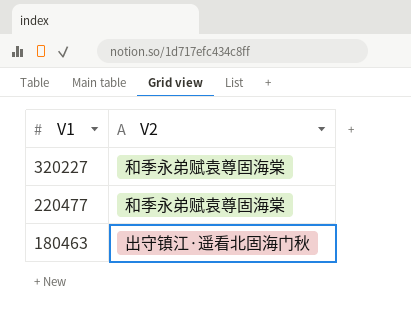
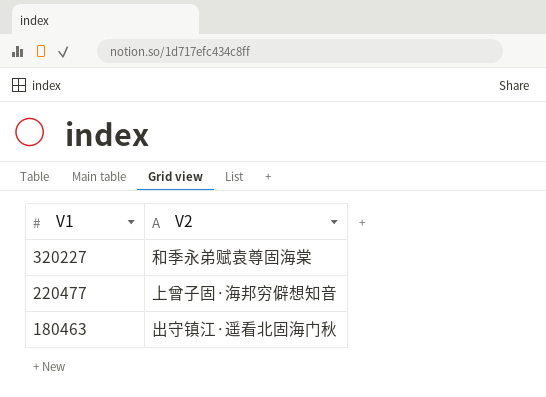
220477 | V2: 和季永弟赋袁尊固海棠 -> 上曾子固·海邦穷僻想知音

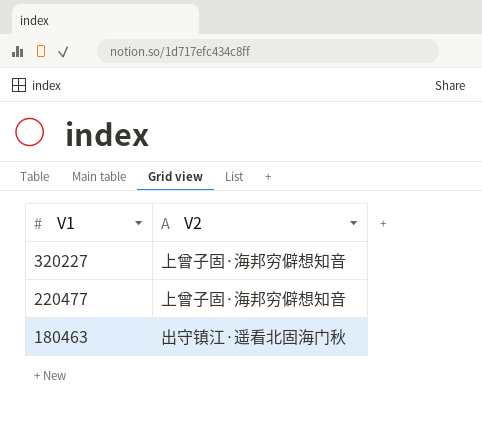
320227 | V2: 和季永弟赋袁尊固海棠 -> 上曾子固·海邦穷僻想知音

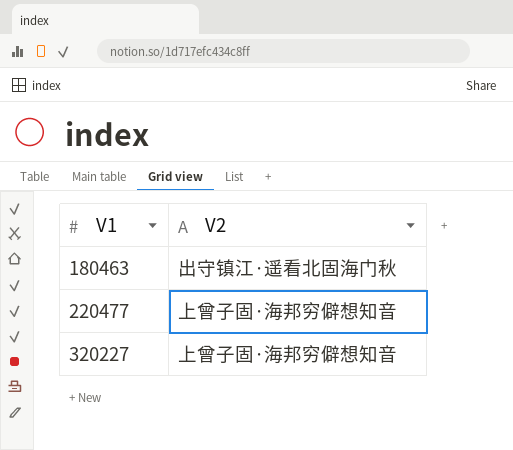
row order: V1 descending -> V1 ascending

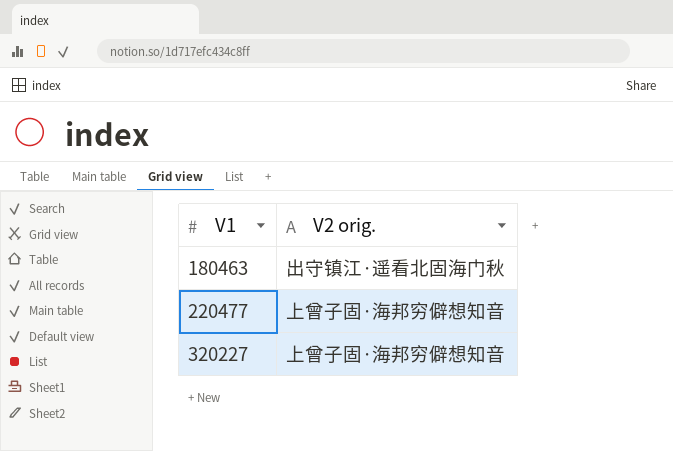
column name: V2 -> V2 orig.

